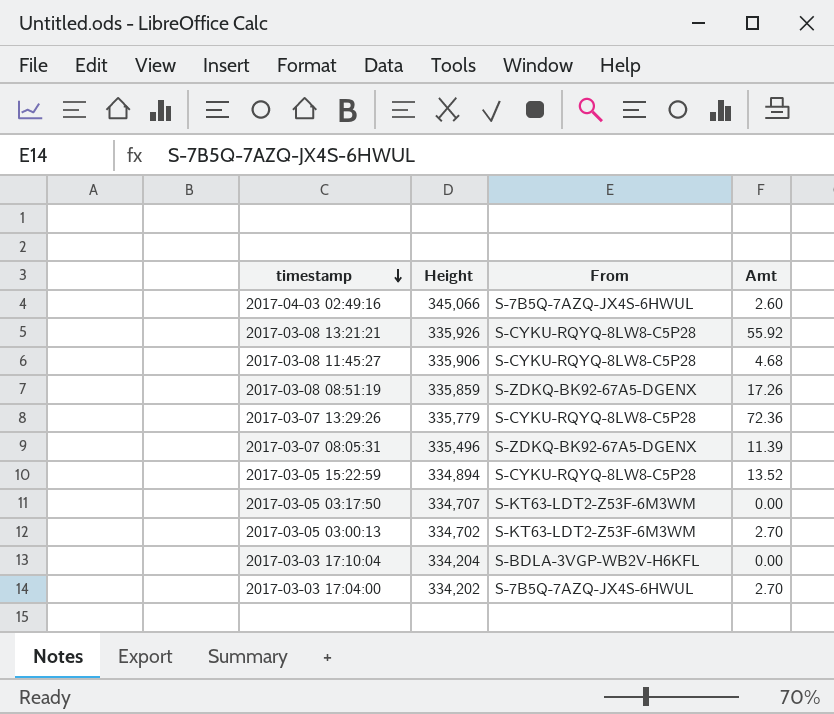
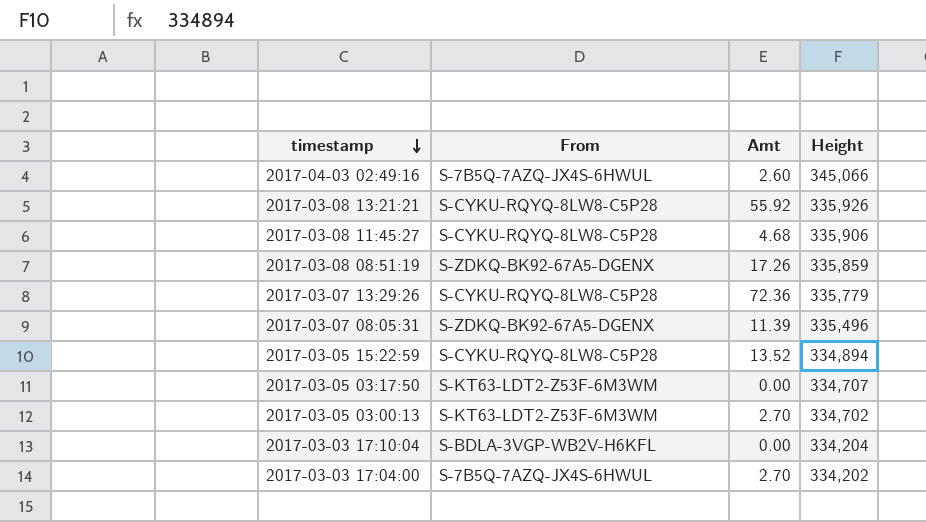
column Height | position: 2 -> 4

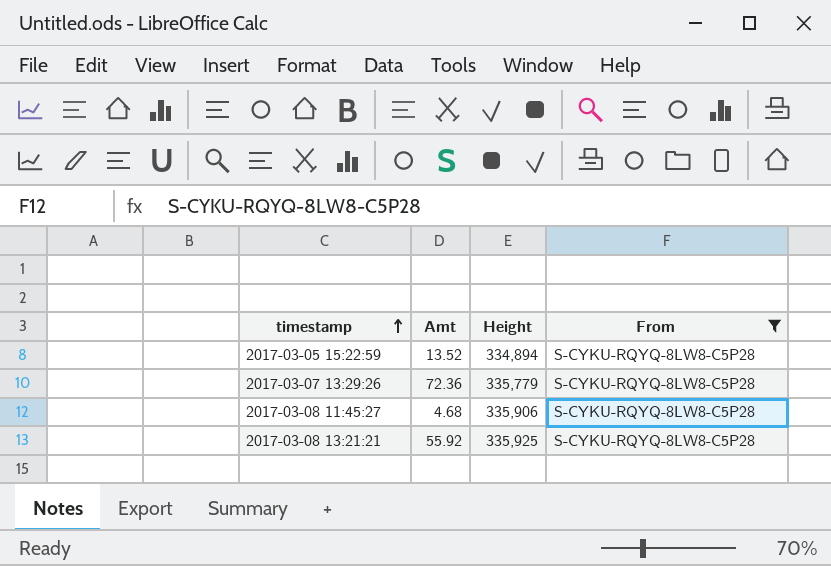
filter: none -> From = S-CYKU-RQYQ-8LW8-C5P28
row order: timestamp descending -> timestamp ascending
column From | position: 2 -> 4
2017-03-08 13:21:21 | Height: 335,926 -> 335,925

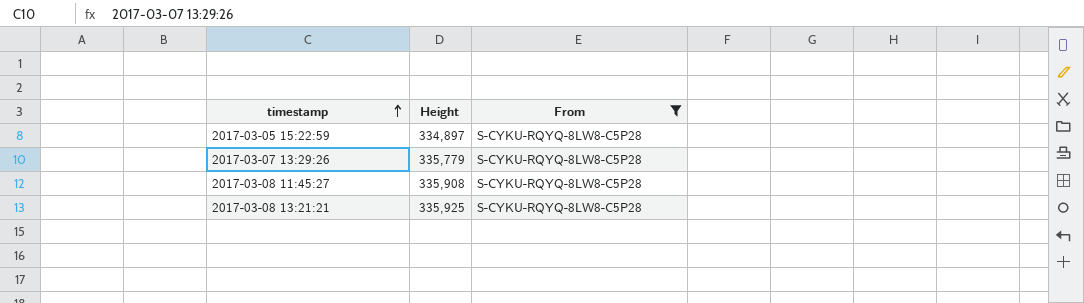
column Amt | position: 2 -> none
2017-03-05 15:22:59 | Height: 334,894 -> 334,897
2017-03-08 11:45:27 | Height: 335,906 -> 335,908

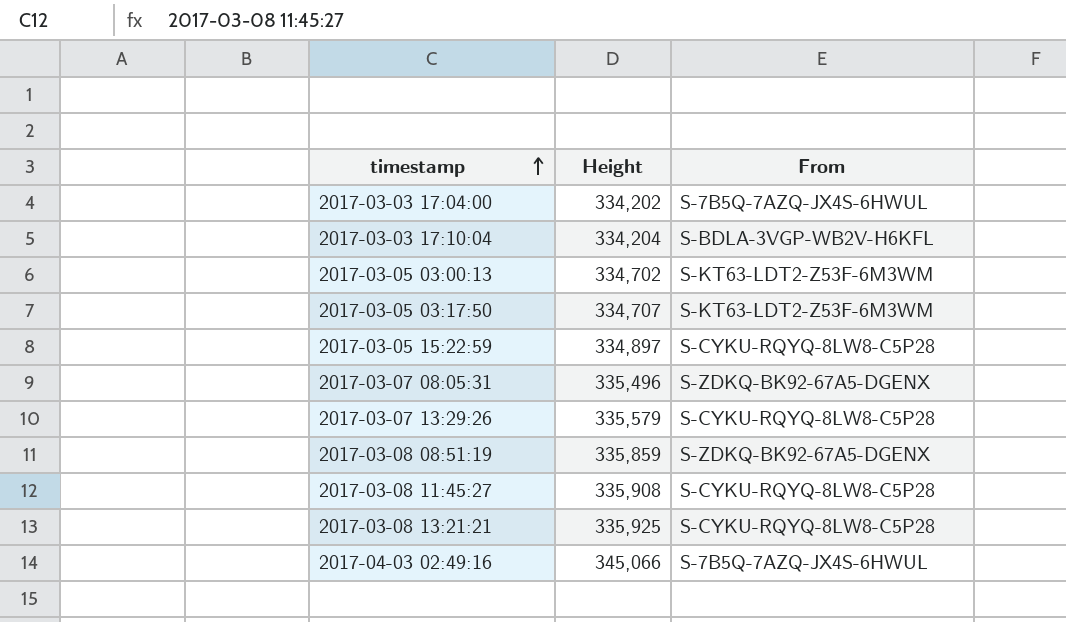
filter: From = S-CYKU-RQYQ-8LW8-C5P28 -> none
2017-03-07 13:29:26 | Height: 335,779 -> 335,579

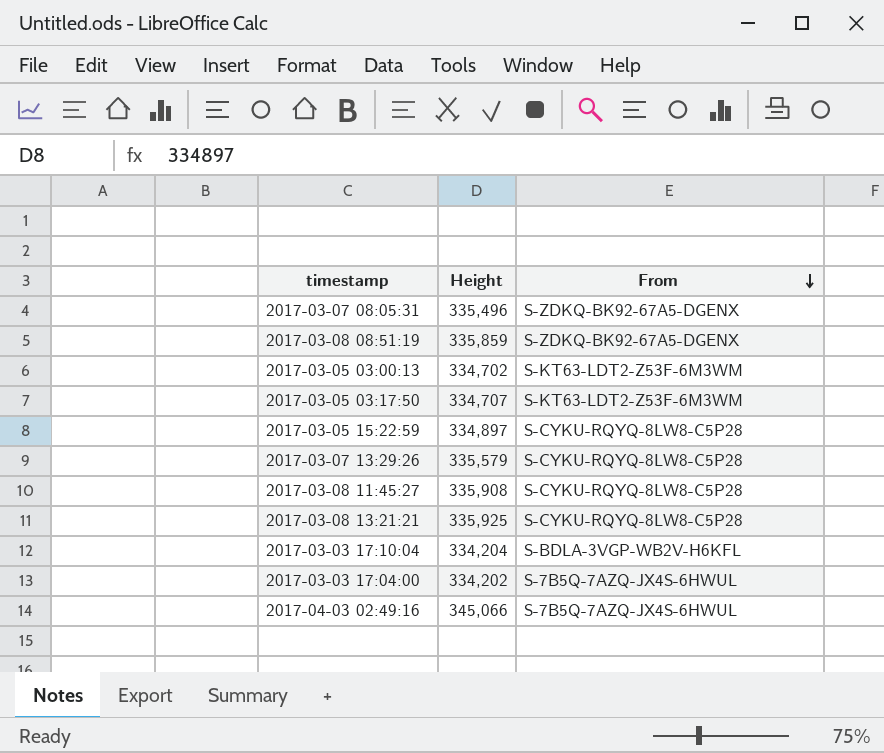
row order: timestamp ascending -> From descending

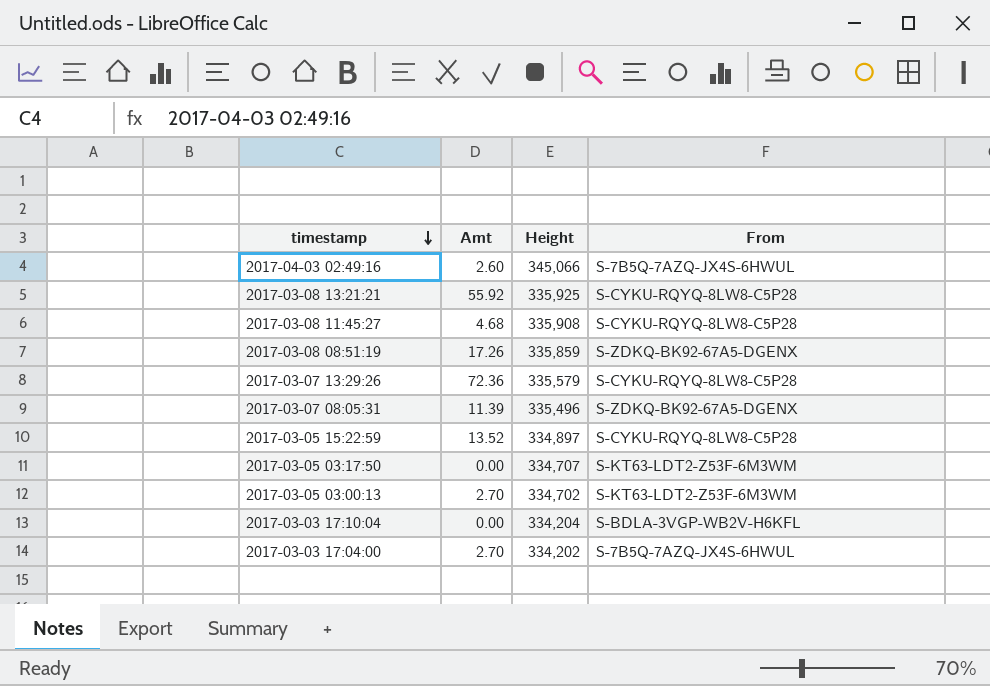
row order: From descending -> timestamp descending
column Amt | position: none -> 2

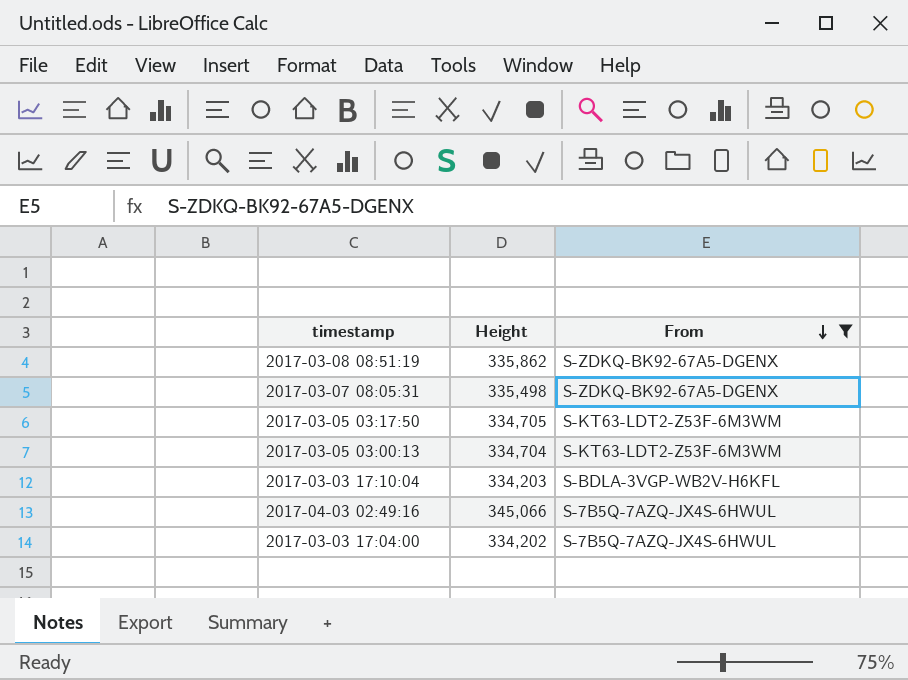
filter: none -> From != S-CYKU-RQYQ-8LW8-C5P28
row order: timestamp descending -> From descending
column Amt | position: 2 -> none
2017-03-08 08:51:19 | Height: 335,859 -> 335,862
2017-03-07 08:05:31 | Height: 335,496 -> 335,498
2017-03-05 03:17:50 | Height: 334,707 -> 334,705
2017-03-05 03:00:13 | Height: 334,702 -> 334,704
2017-03-03 17:10:04 | Height: 334,204 -> 334,203

